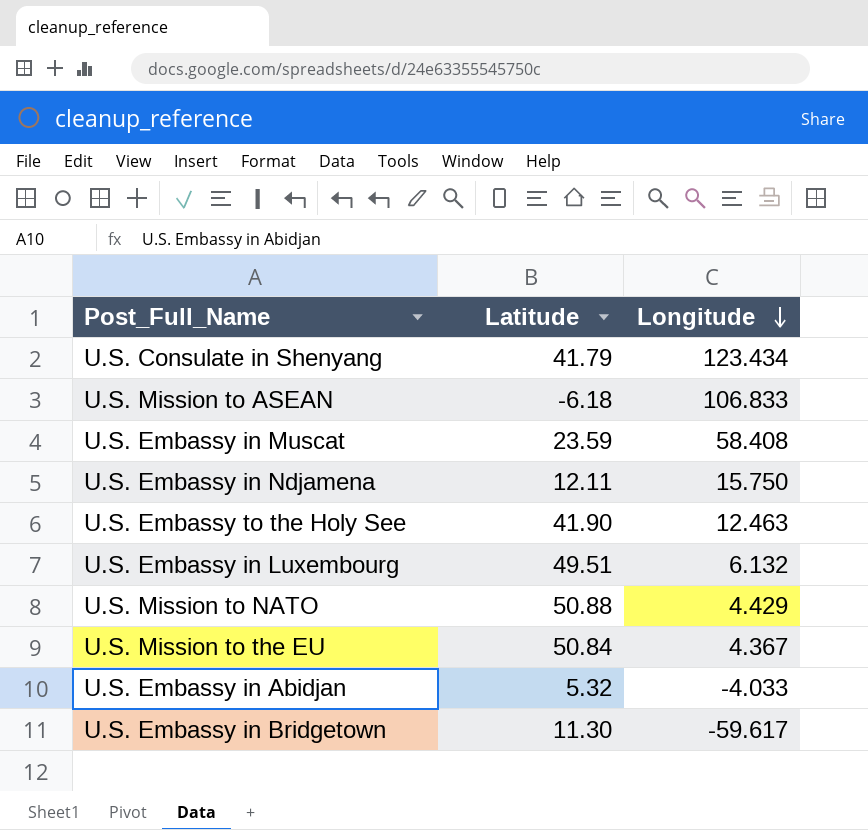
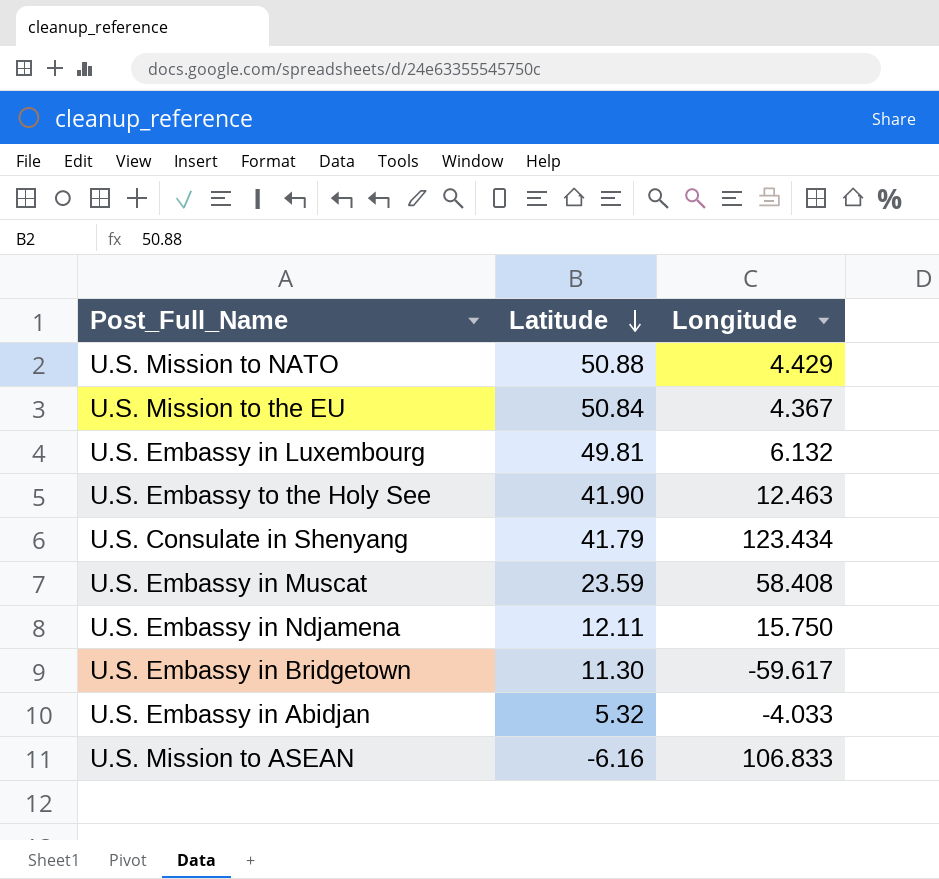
row order: Longitude descending -> Latitude descending
U.S. Embassy in Luxembourg | Latitude: 49.51 -> 49.81
U.S. Mission to ASEAN | Latitude: -6.18 -> -6.16

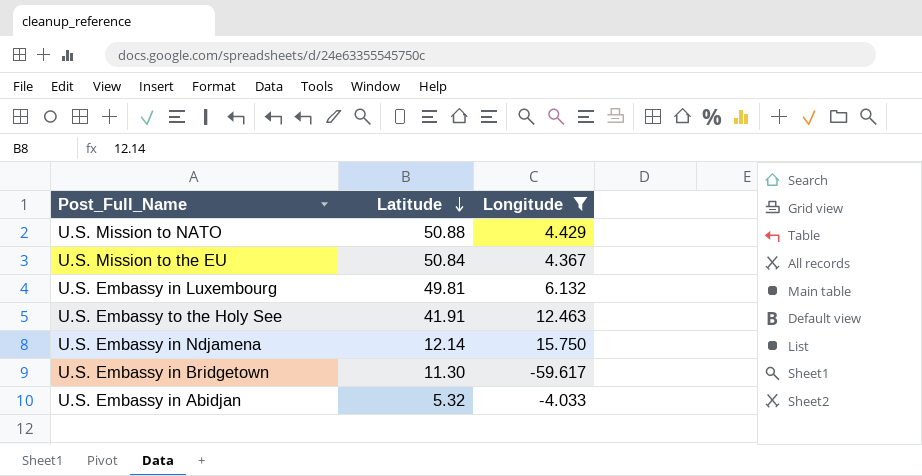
filter: none -> Longitude <= 15.750
U.S. Embassy to the Holy See | Latitude: 41.90 -> 41.91
U.S. Embassy in Ndjamena | Latitude: 12.11 -> 12.14

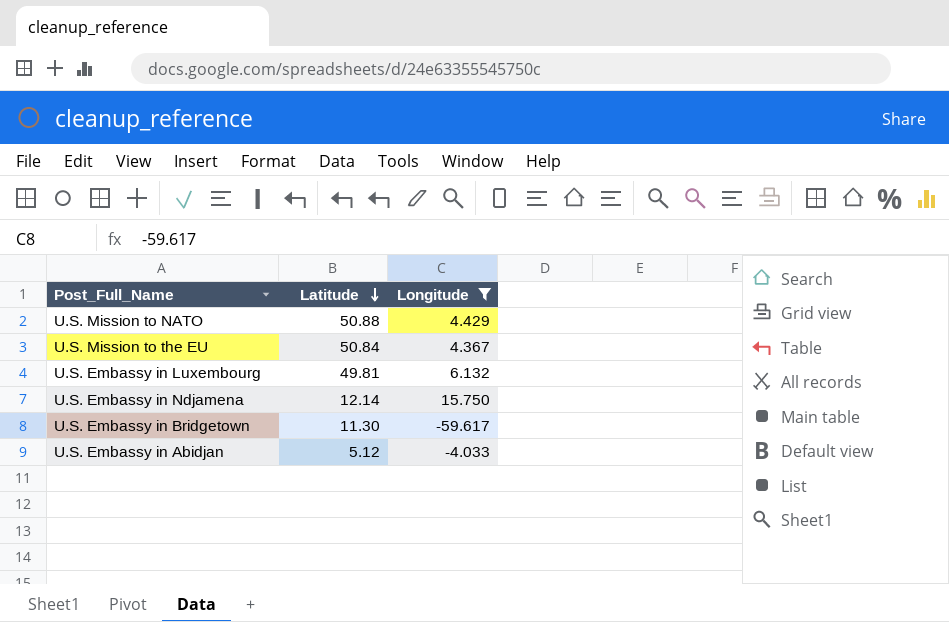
row U.S. Embassy to the Holy See: 41.91 | 12.463 -> none
U.S. Embassy in Abidjan | Latitude: 5.32 -> 5.12

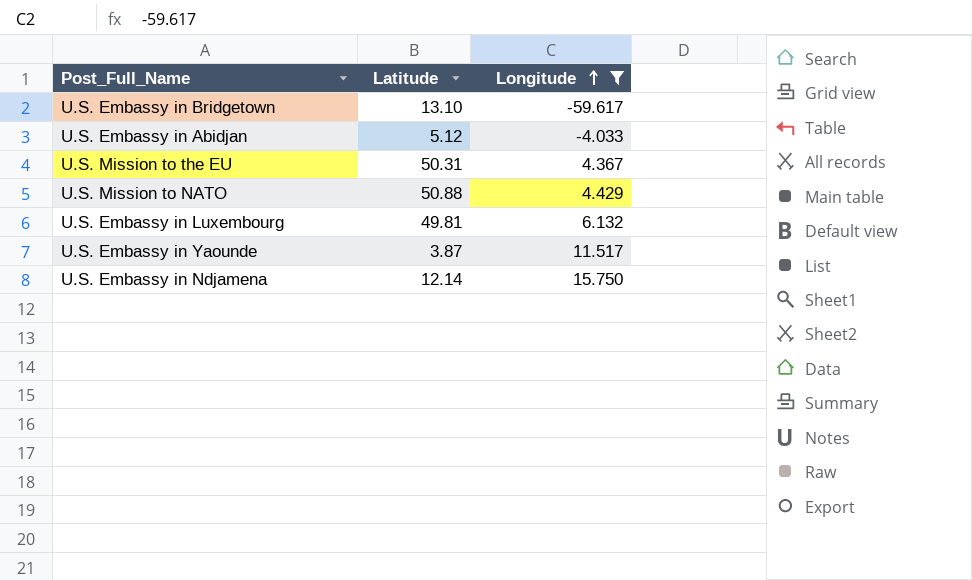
row order: Latitude descending -> Longitude ascending
U.S. Embassy in Bridgetown | Latitude: 11.30 -> 13.10
U.S. Mission to the EU | Latitude: 50.84 -> 50.31
row U.S. Embassy in Yaounde: none -> 3.87 | 11.517

